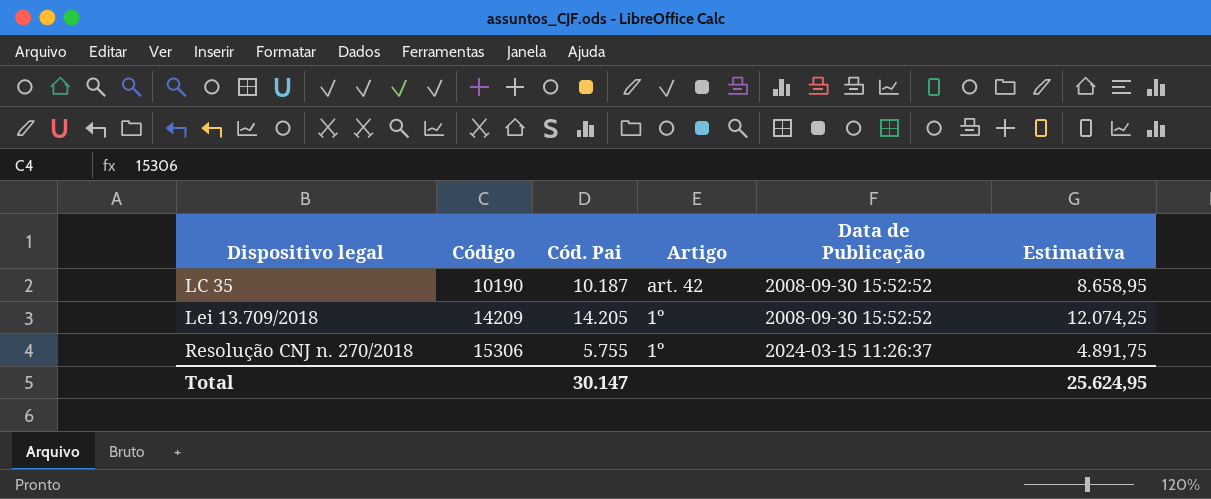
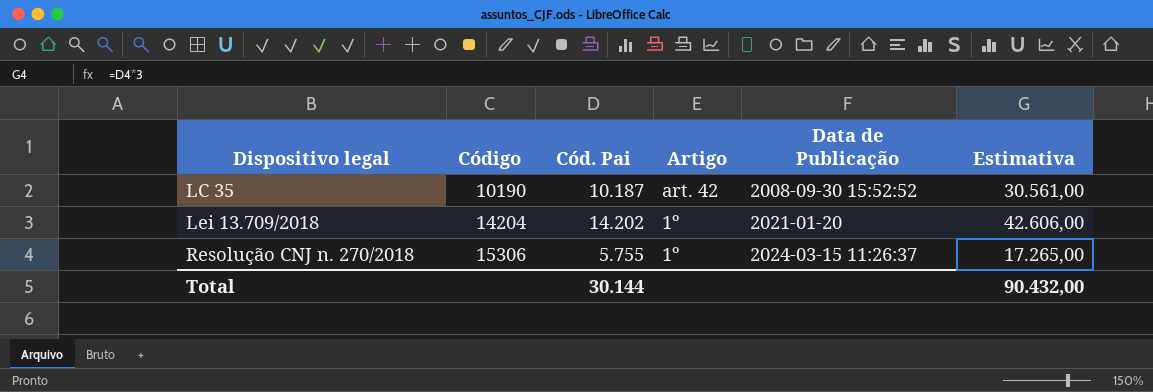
column Estimativa | formula: [Cód. Pai] * 0,85 -> [Cód. Pai] * 3
Lei 13.709/2018 | Código: 14209 -> 14204
Lei 13.709/2018 | Cód. Pai: 14.205 -> 14.202
Lei 13.709/2018 | Data de Publicação: 2008-09-30 15:52:52 -> 2021-01-20
Total | Cód. Pai: 30.147 -> 30.144
Total | Estimativa: 25.624,95 -> 90.432,00

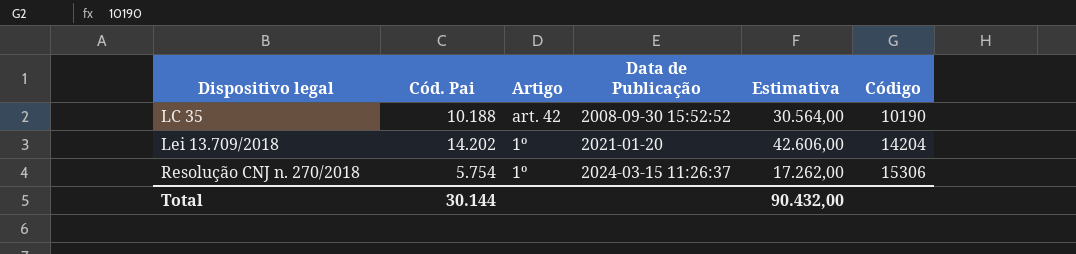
column Código | position: 2 -> 6
LC 35 | Cód. Pai: 10.187 -> 10.188
LC 35 | Estimativa: 30.561,00 -> 30.564,00
Resolução CNJ n. 270/2018 | Cód. Pai: 5.755 -> 5.754
Resolução CNJ n. 270/2018 | Estimativa: 17.265,00 -> 17.262,00

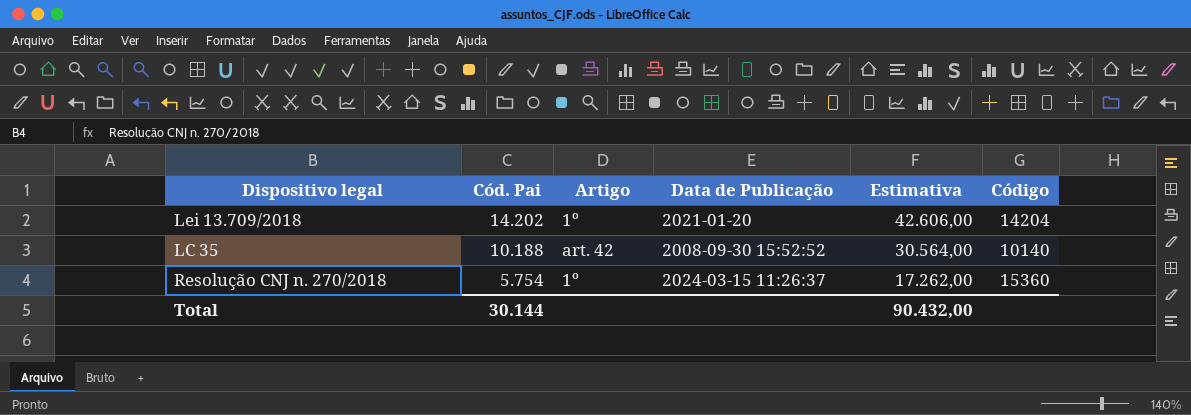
row order: Dispositivo legal ascending -> Cód. Pai descending
LC 35 | Código: 10190 -> 10140
Resolução CNJ n. 270/2018 | Código: 15306 -> 15360

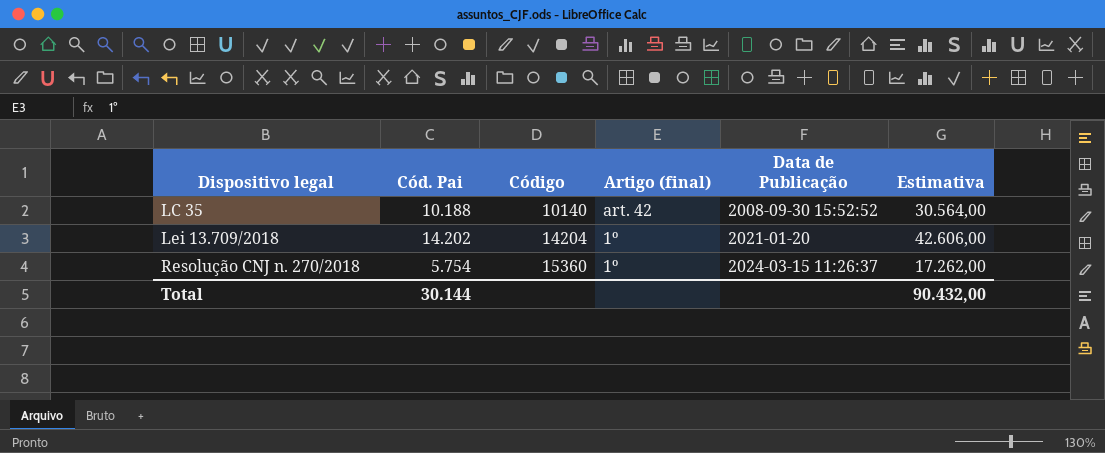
row order: Cód. Pai descending -> Dispositivo legal ascending
column Código | position: 6 -> 3
column name: Artigo -> Artigo (final)

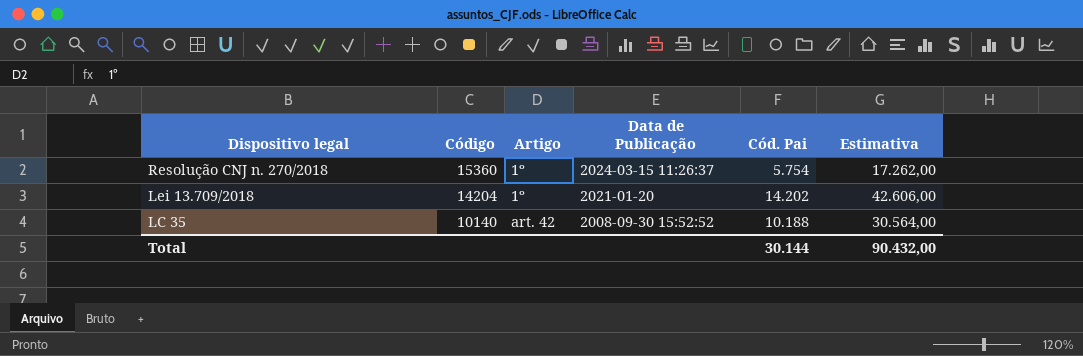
row order: Dispositivo legal ascending -> Dispositivo legal descending
column name: Artigo (final) -> Artigo
column Cód. Pai | position: 2 -> 5

